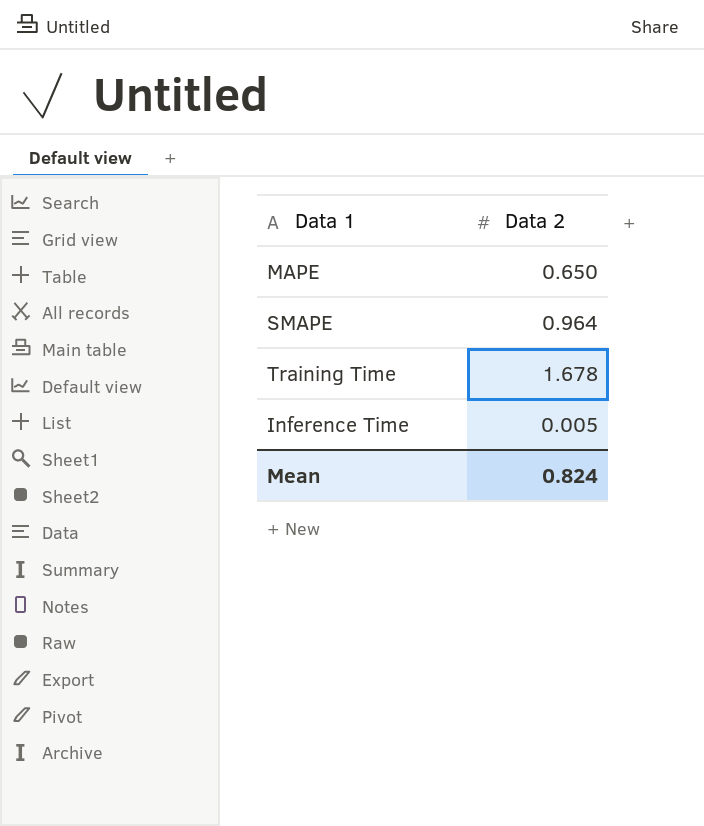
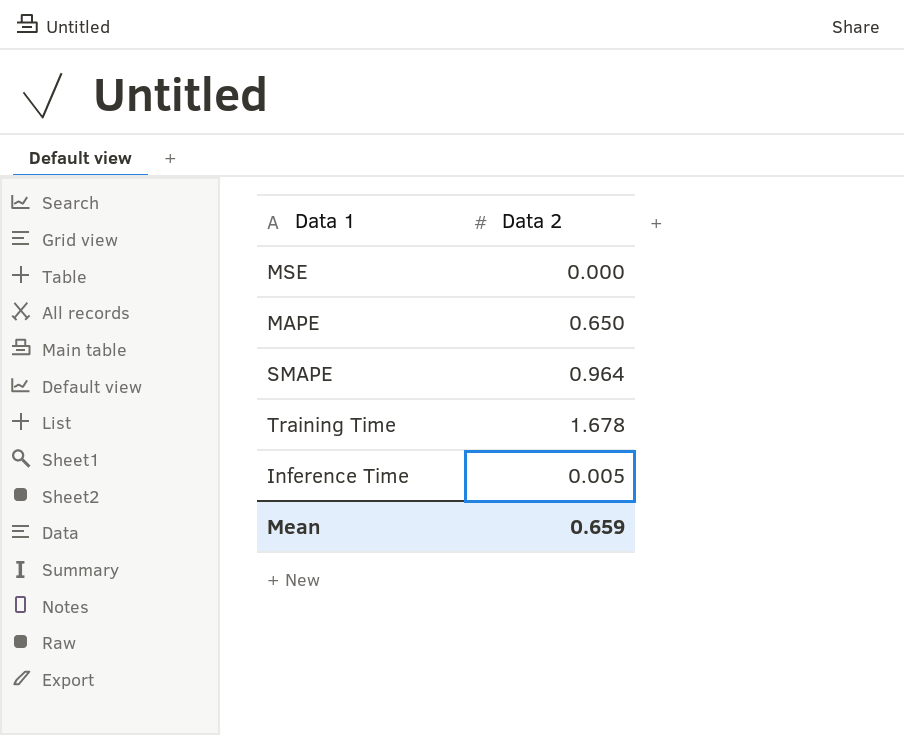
row MSE: none -> 0.000
Mean | Data 2: 0.824 -> 0.659

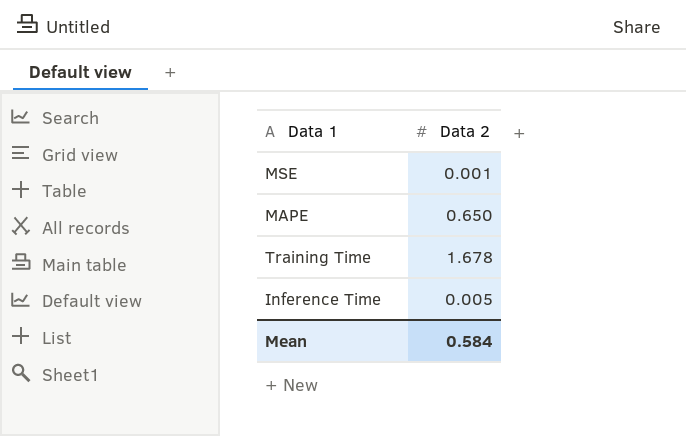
row SMAPE: 0.964 -> none
MSE | Data 2: 0.000 -> 0.001
Mean | Data 2: 0.659 -> 0.584

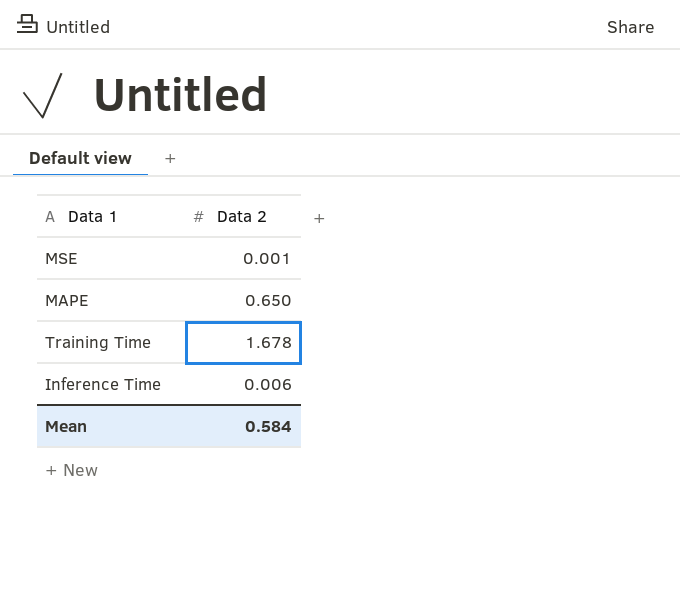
Inference Time | Data 2: 0.005 -> 0.006

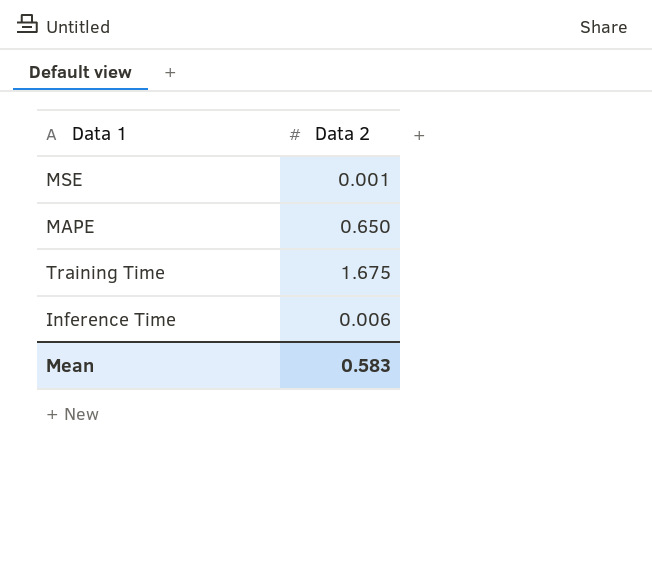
Training Time | Data 2: 1.678 -> 1.675
Mean | Data 2: 0.584 -> 0.583

